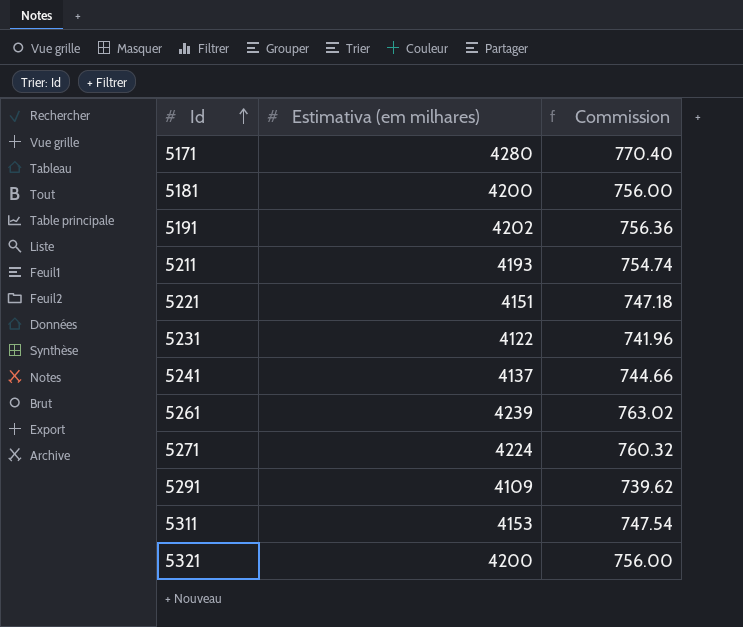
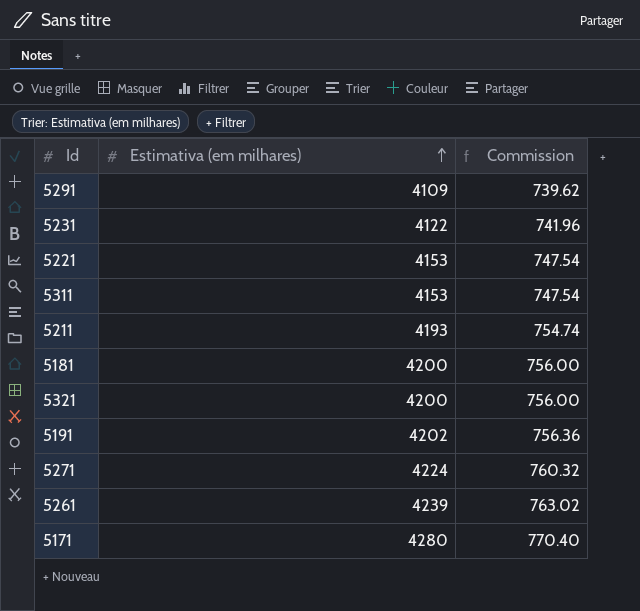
row order: Id ascending -> Estimativa (em milhares) ascending
row 5241: 4137 | 744.66 -> none
5221 | Estimativa (em milhares): 4151 -> 4153
5221 | Commission: 747.18 -> 747.54

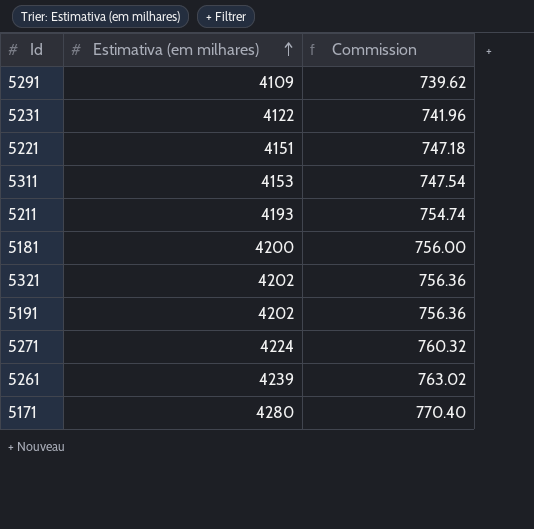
5221 | Estimativa (em milhares): 4153 -> 4151
5221 | Commission: 747.54 -> 747.18
5321 | Estimativa (em milhares): 4200 -> 4202
5321 | Commission: 756.00 -> 756.36

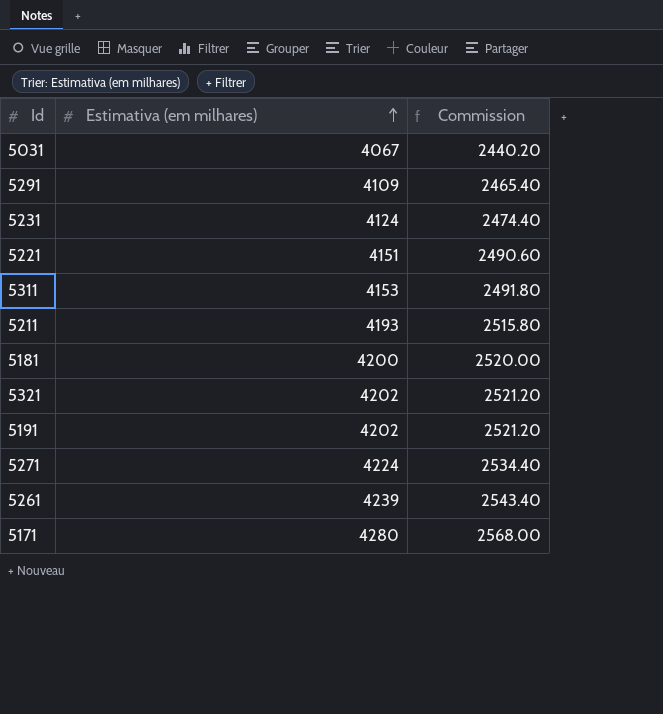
column Commission | formula: [Estimativa (em milhares)] * 0.18 -> [Estimativa (em milhares)] * 0.6
row 5031: none -> 4067 | 2440.20
5231 | Estimativa (em milhares): 4122 -> 4124

